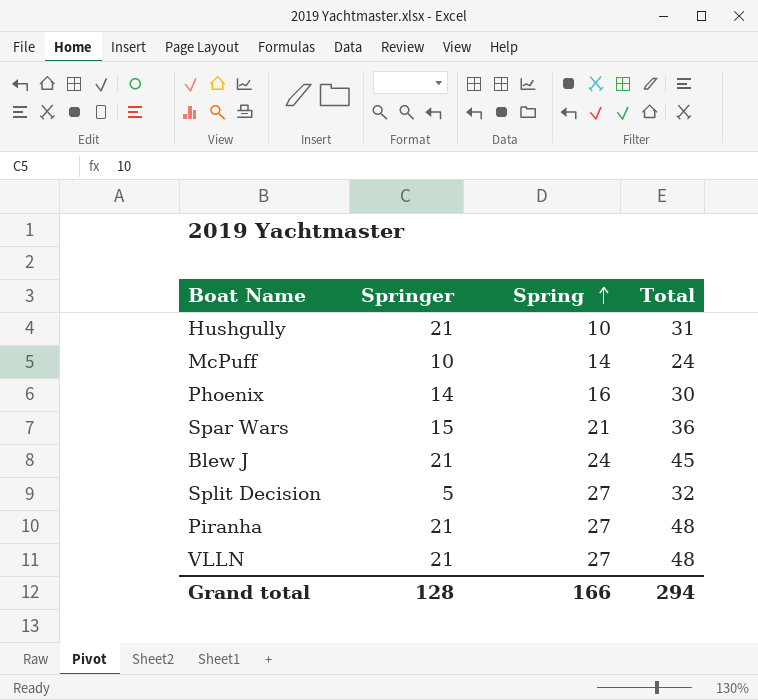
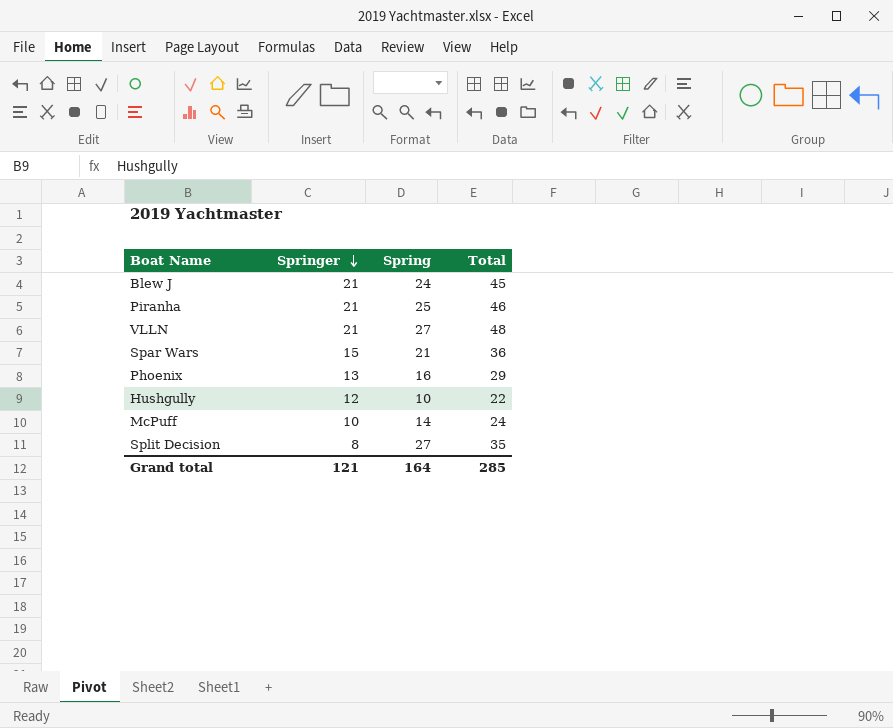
row order: Spring ascending -> Springer descending
Piranha | Spring: 27 -> 25
Piranha | Total: 48 -> 46
Phoenix | Springer: 14 -> 13
Phoenix | Total: 30 -> 29
Hushgully | Springer: 21 -> 12
Hushgully | Total: 31 -> 22
Split Decision | Springer: 5 -> 8
Split Decision | Total: 32 -> 35
Grand total | Springer: 128 -> 121
Grand total | Spring: 166 -> 164
Grand total | Total: 294 -> 285

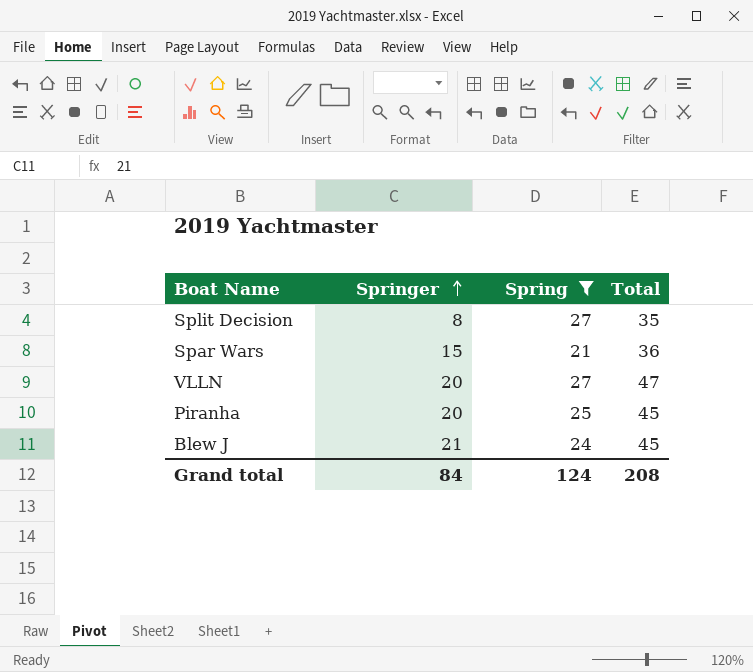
filter: none -> Spring >= 21
row order: Springer descending -> Springer ascending
VLLN | Springer: 21 -> 20
VLLN | Total: 48 -> 47
Piranha | Springer: 21 -> 20
Piranha | Total: 46 -> 45
Grand total | Springer: 121 -> 84
Grand total | Spring: 164 -> 124
Grand total | Total: 285 -> 208

